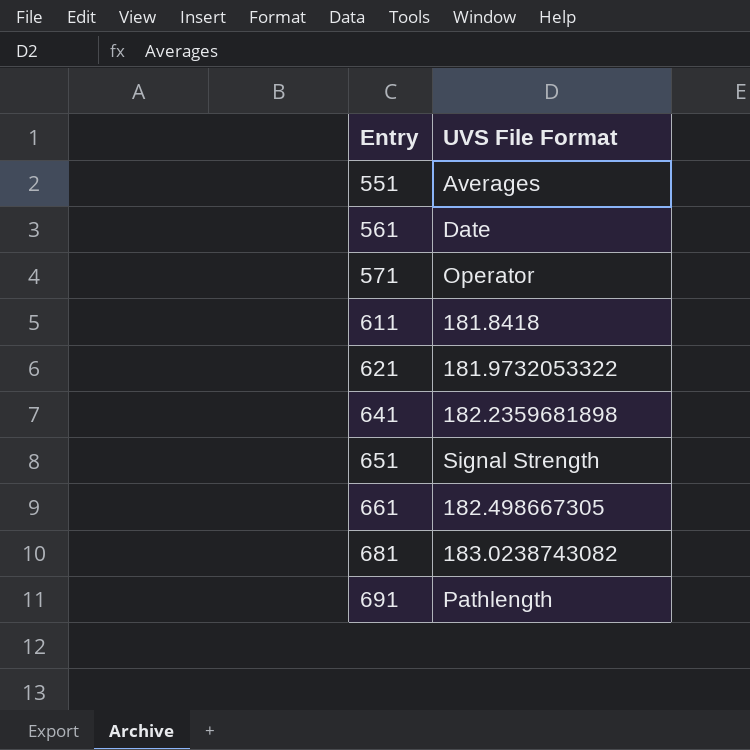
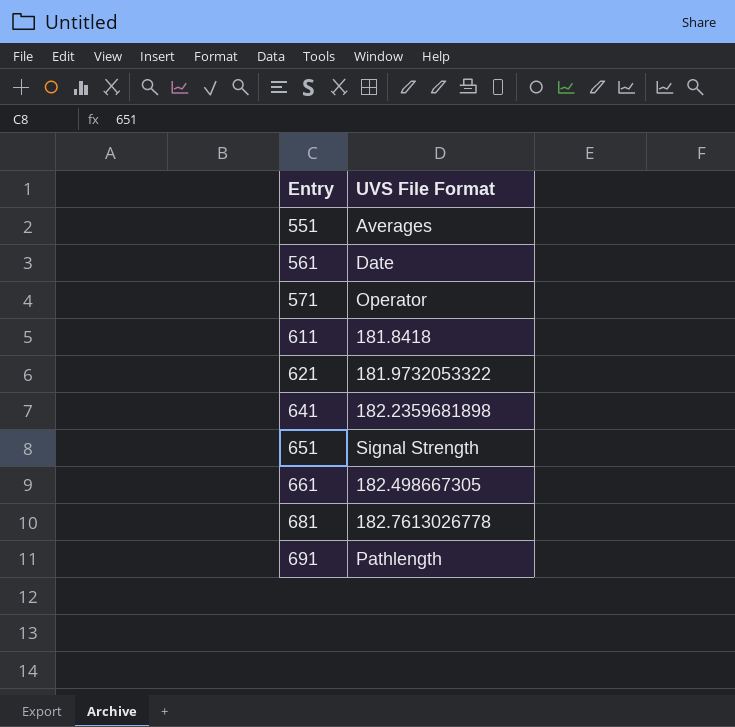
681 | UVS File Format: 183.0238743082 -> 182.7613026778

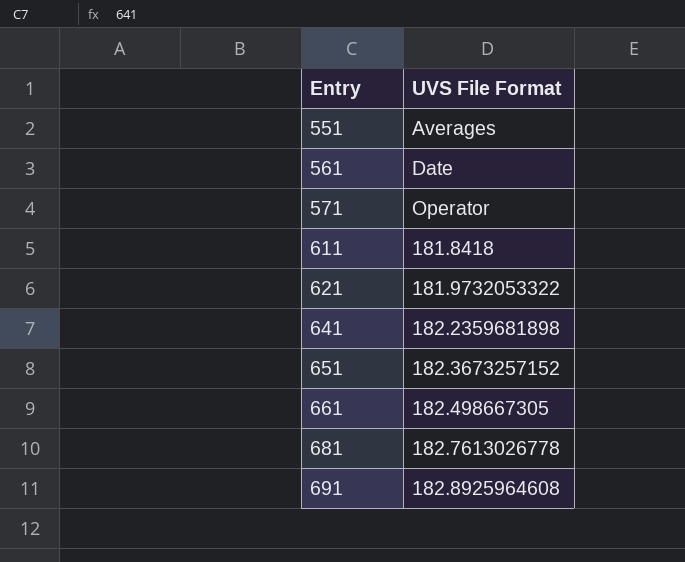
651 | UVS File Format: Signal Strength -> 182.3673257152
691 | UVS File Format: Pathlength -> 182.8925964608

